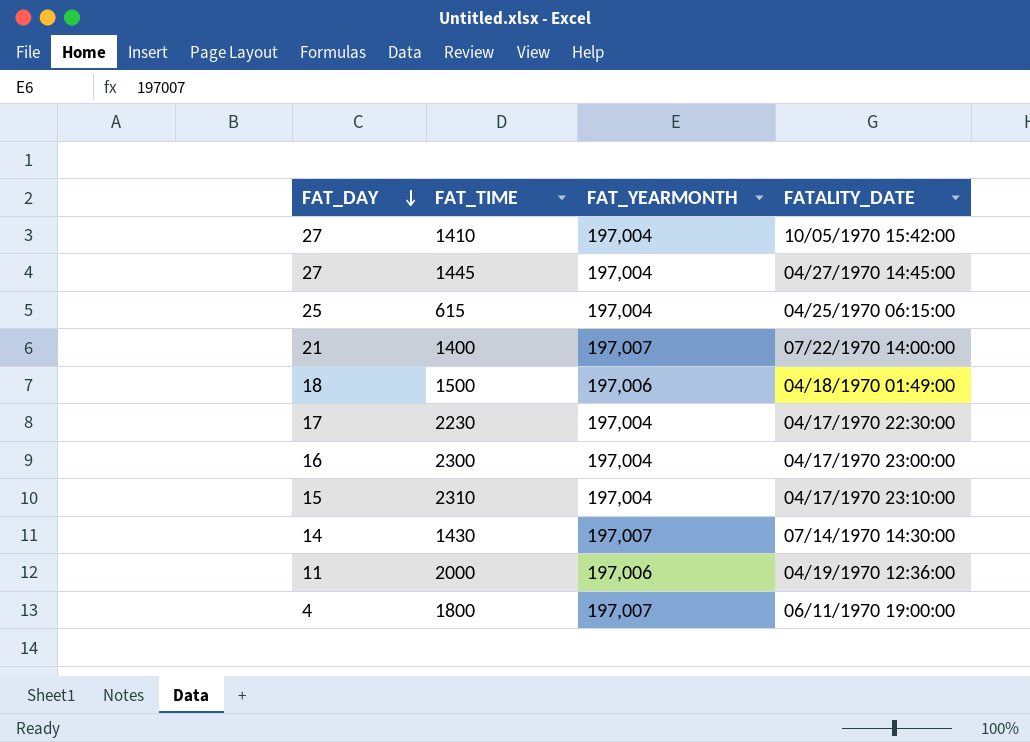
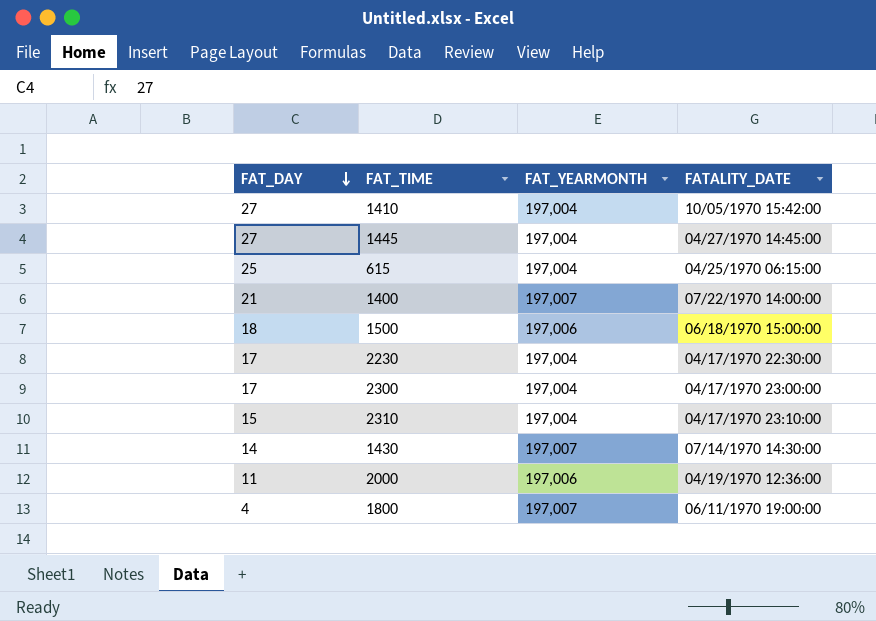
1500 | FATALITY_DATE: 04/18/1970 01:49:00 -> 06/18/1970 15:00:00
2300 | FAT_DAY: 16 -> 17

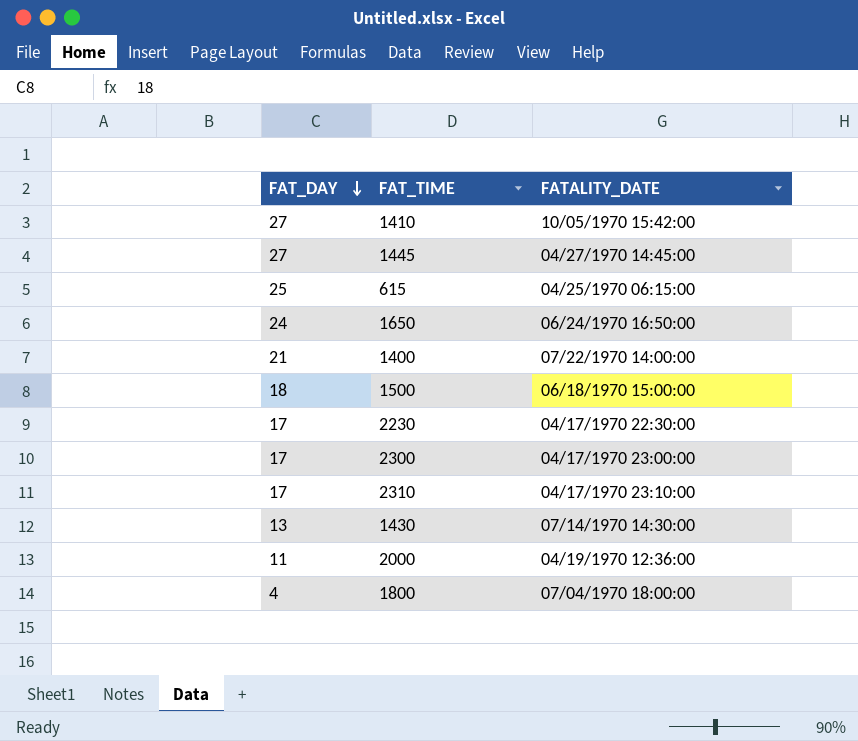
column FAT_YEARMONTH | position: 3 -> none
row 1650: none -> 24 | 06/24/1970 16:50:00
2310 | FAT_DAY: 15 -> 17
1430 | FAT_DAY: 14 -> 13
1800 | FATALITY_DATE: 06/11/1970 19:00:00 -> 07/04/1970 18:00:00

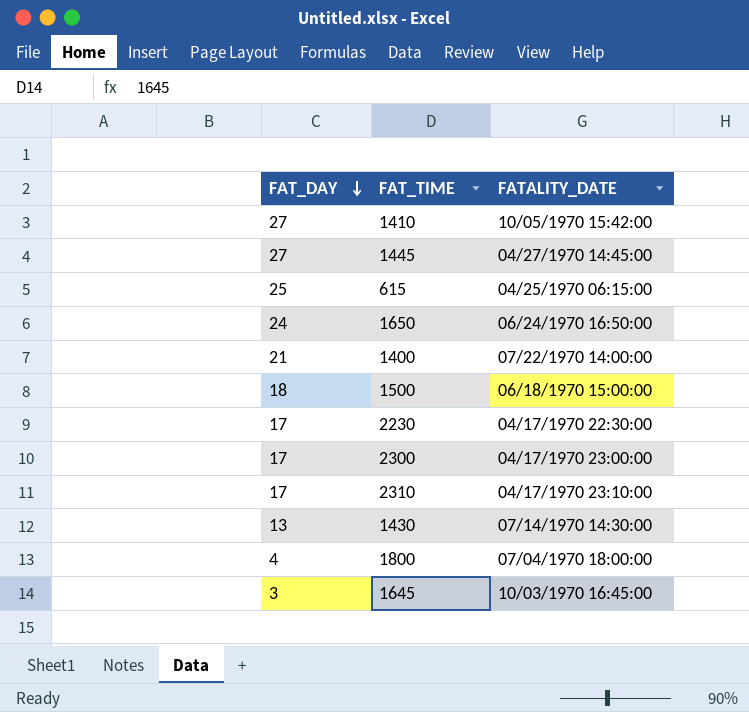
row 2000: 11 | 04/19/1970 12:36:00 -> none
row 1645: none -> 3 | 10/03/1970 16:45:00

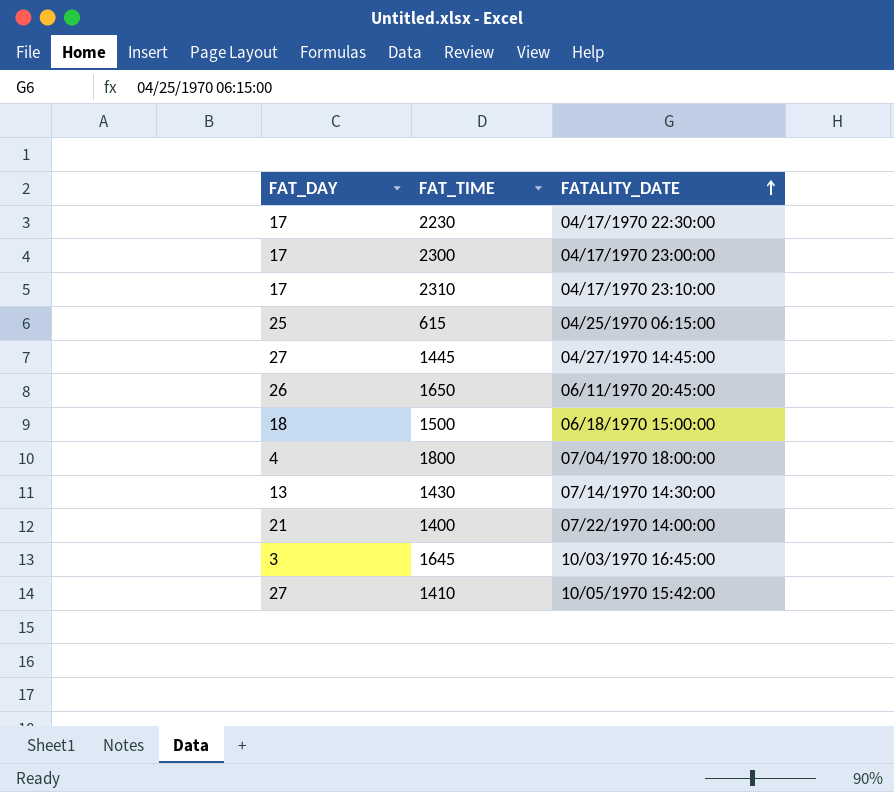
row order: FAT_DAY descending -> FATALITY_DATE ascending
1650 | FAT_DAY: 24 -> 26
1650 | FATALITY_DATE: 06/24/1970 16:50:00 -> 06/11/1970 20:45:00

